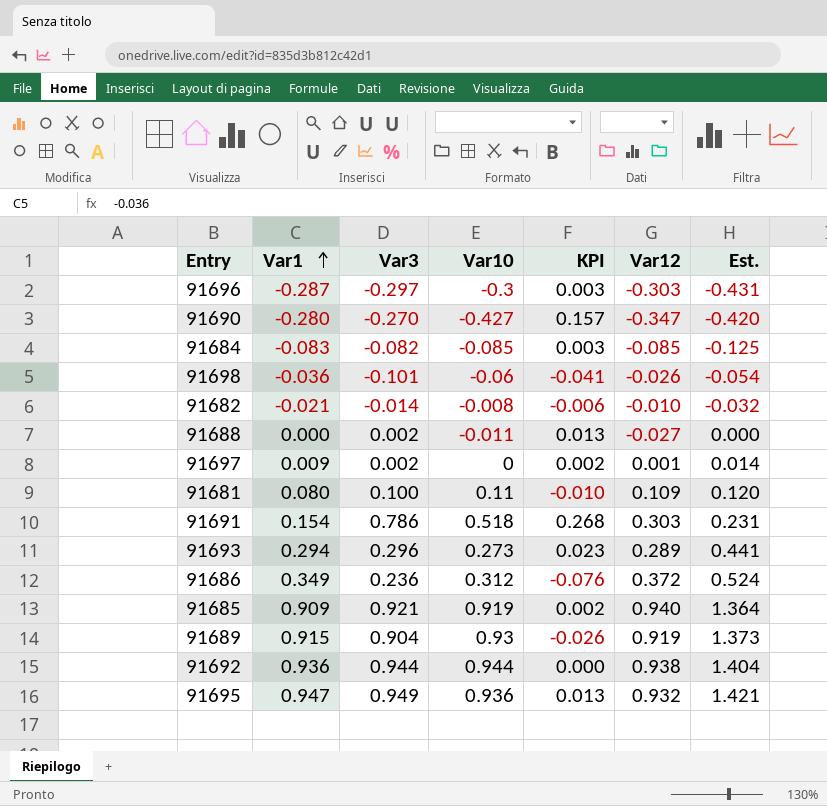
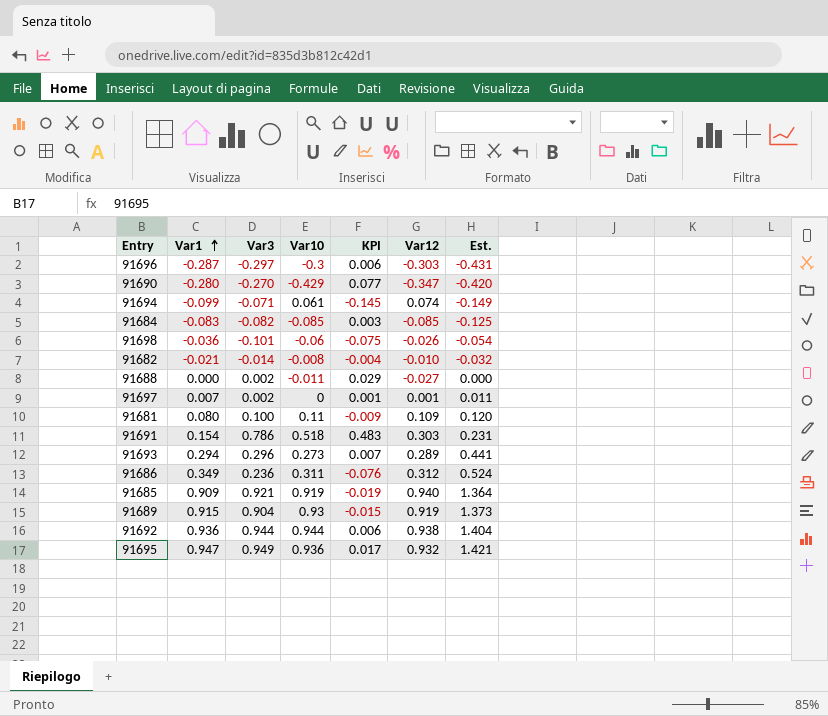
column KPI | formula: [Var3] - [Var10] -> [Var3] - [Var12]
91690 | Var10: -0.427 -> -0.429
row 91694: none -> -0.099 | -0.071 | 0.061 | -0.145 | 0.074 | -0.149
91697 | Var1: 0.009 -> 0.007
91697 | Est.: 0.014 -> 0.011
91686 | Var10: 0.312 -> 0.311
91686 | Var12: 0.372 -> 0.312

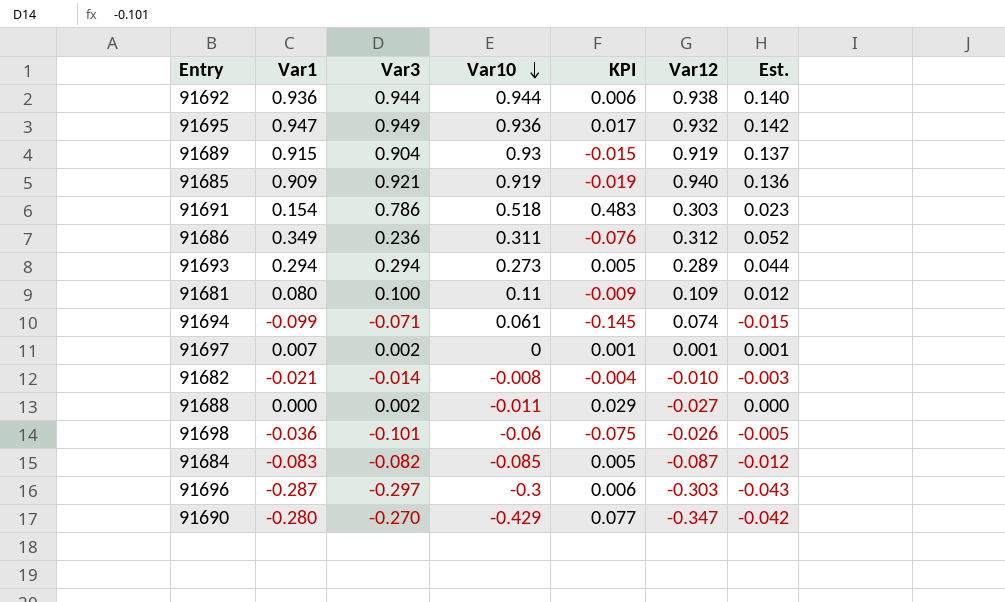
row order: Var1 ascending -> Var10 descending
column Est. | formula: [Var1] * 1.5 -> [Var1] * 0.15
91693 | Var3: 0.296 -> 0.294
91693 | KPI: 0.007 -> 0.005
91684 | KPI: 0.003 -> 0.005
91684 | Var12: -0.085 -> -0.087

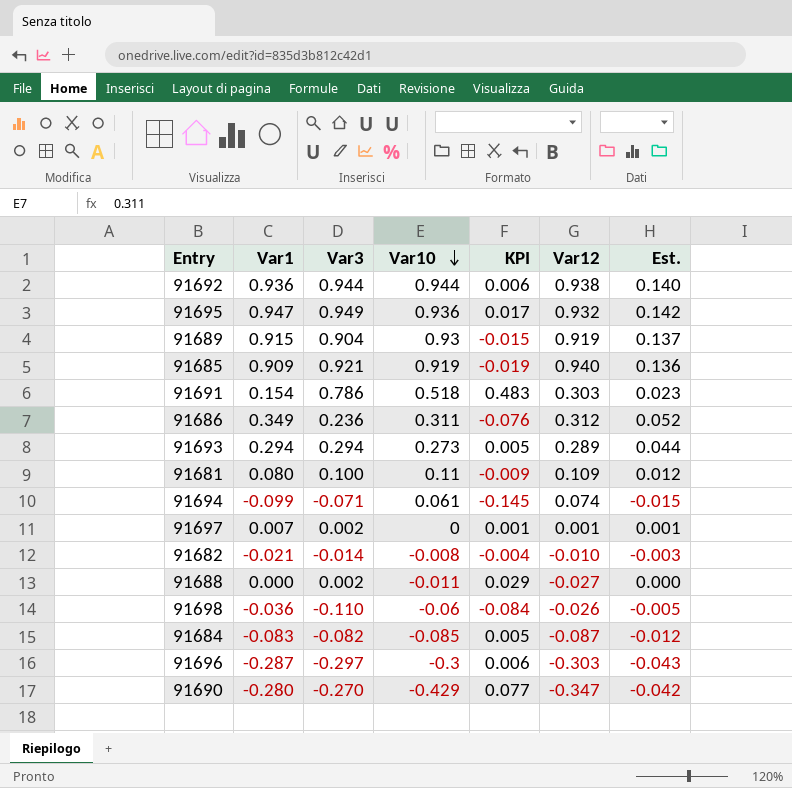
91698 | Var3: -0.101 -> -0.110
91698 | KPI: -0.075 -> -0.084

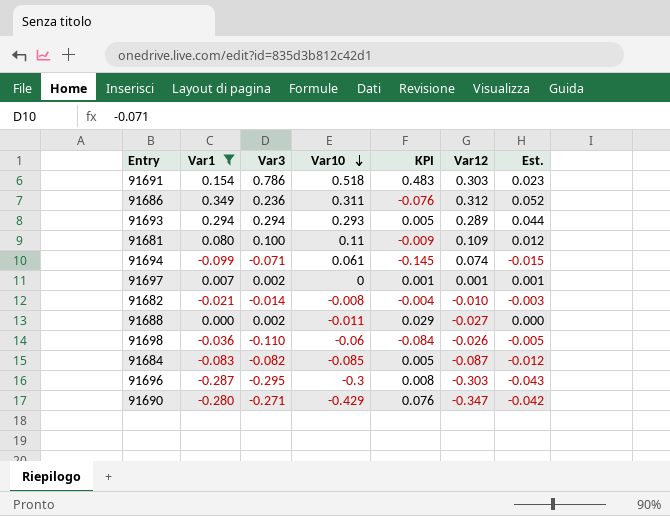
filter: none -> Var1 <= 0.349
91693 | Var10: 0.273 -> 0.293
91696 | Var3: -0.297 -> -0.295
91696 | KPI: 0.006 -> 0.008
91690 | Var3: -0.270 -> -0.271
91690 | KPI: 0.077 -> 0.076

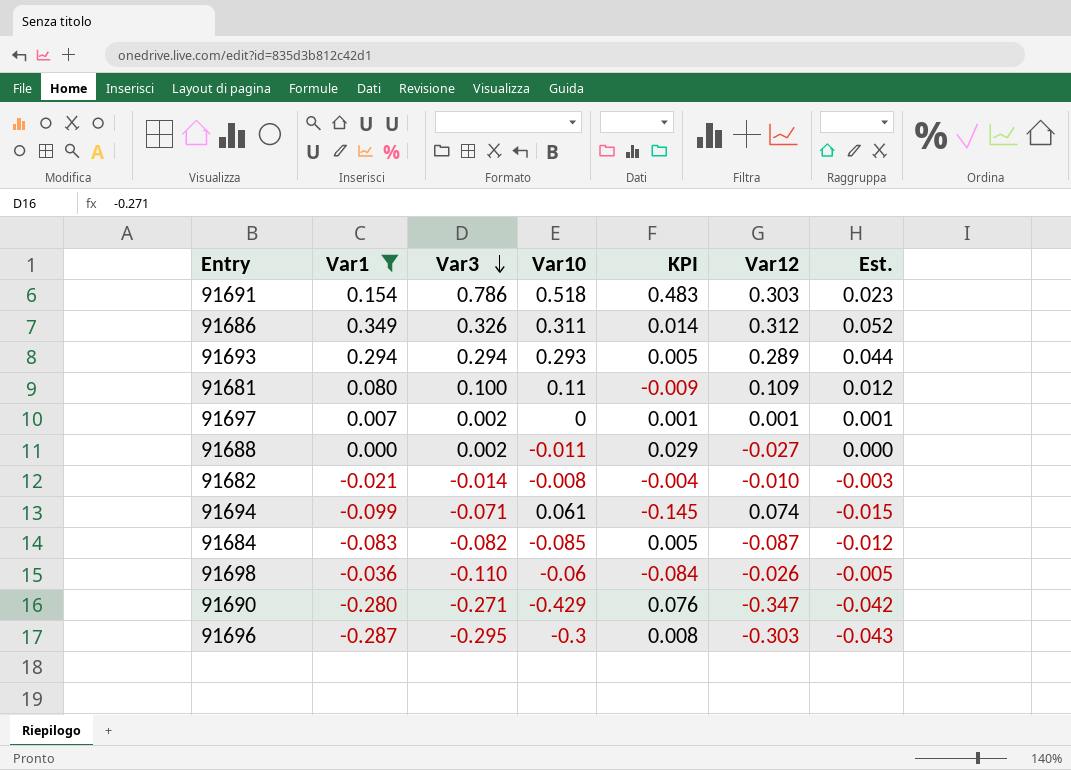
row order: Var10 descending -> Var3 descending
91686 | Var3: 0.236 -> 0.326
91686 | KPI: -0.076 -> 0.014

